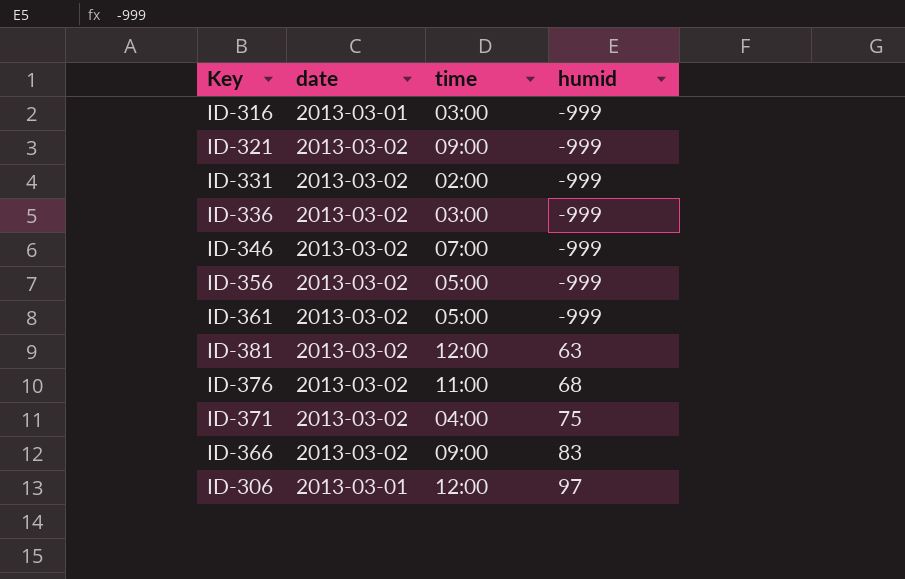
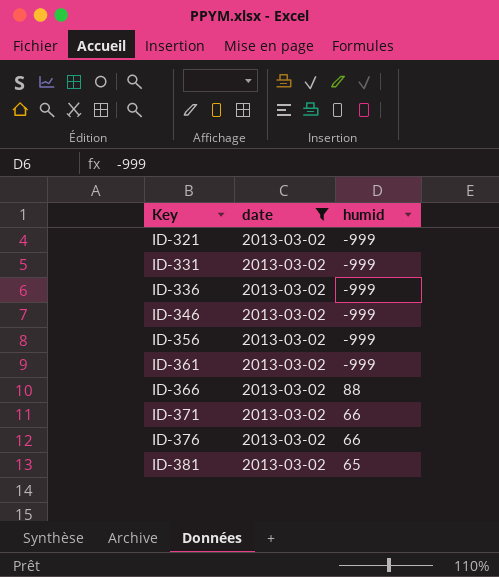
filter: none -> date = 2013-03-02
row order: humid ascending -> Key ascending
column time | position: 3 -> none
ID-366 | humid: 83 -> 88
ID-371 | humid: 75 -> 66
ID-376 | humid: 68 -> 66
ID-381 | humid: 63 -> 65

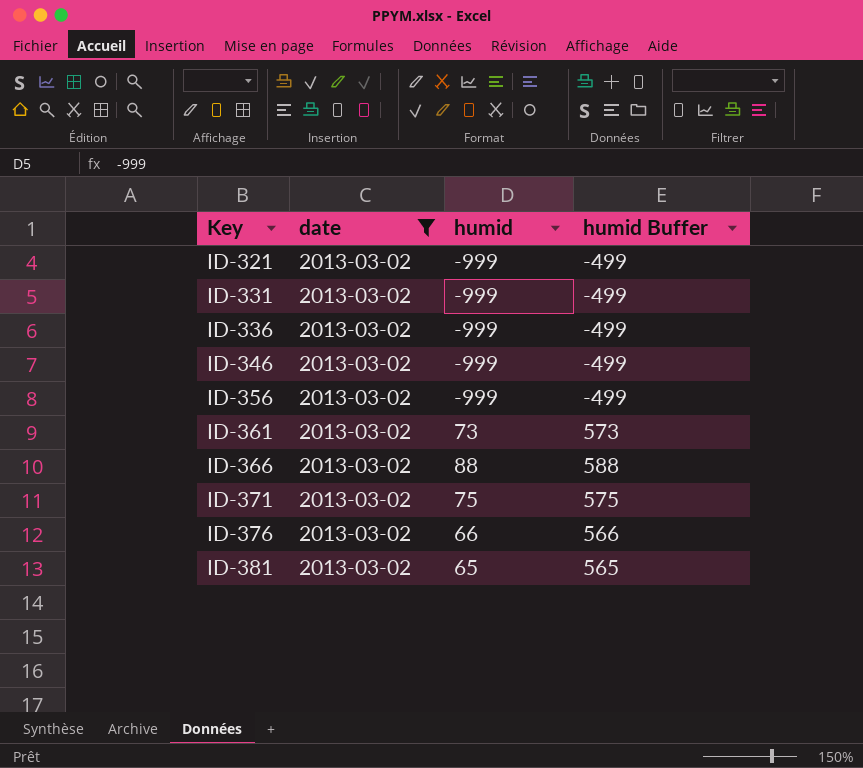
column humid Buffer | formula: none -> [humid] + 500
ID-361 | humid: -999 -> 73
ID-371 | humid: 66 -> 75

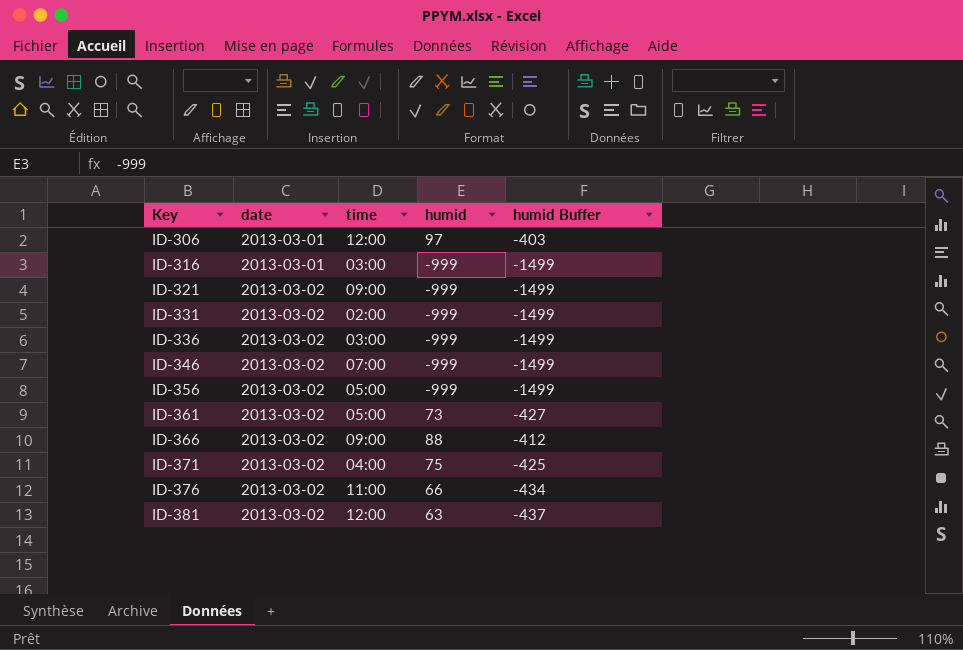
filter: date = 2013-03-02 -> none
column time | position: none -> 3
column humid Buffer | formula: [humid] + 500 -> [humid] - 500
ID-381 | humid: 65 -> 63

